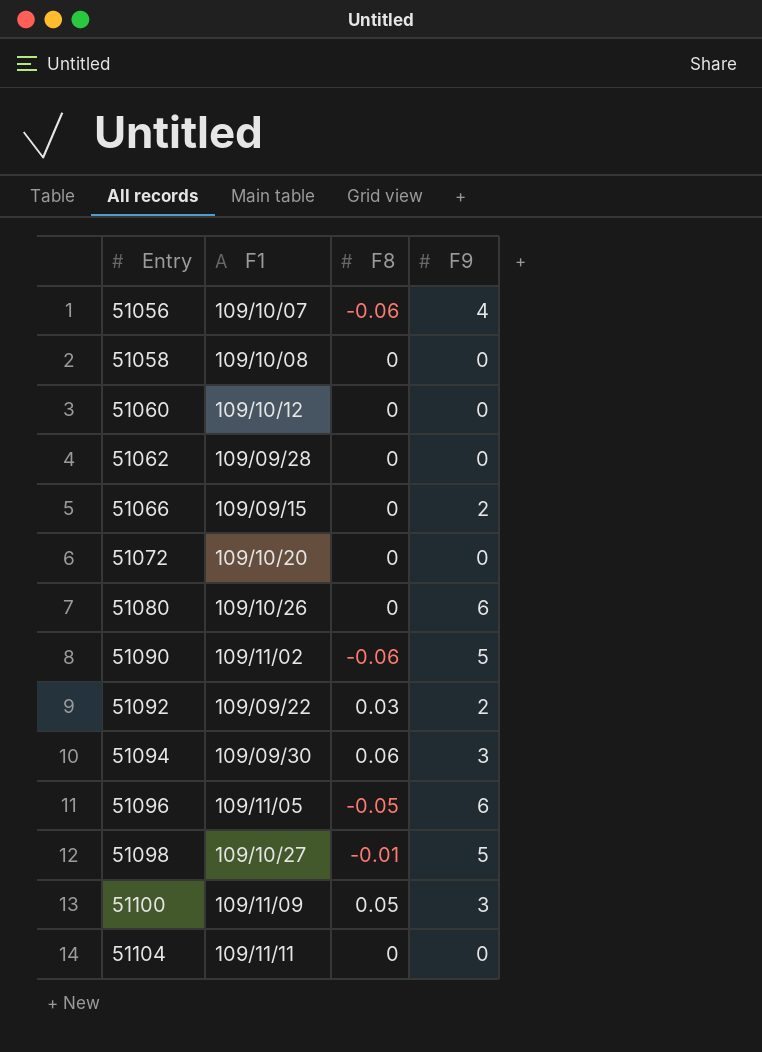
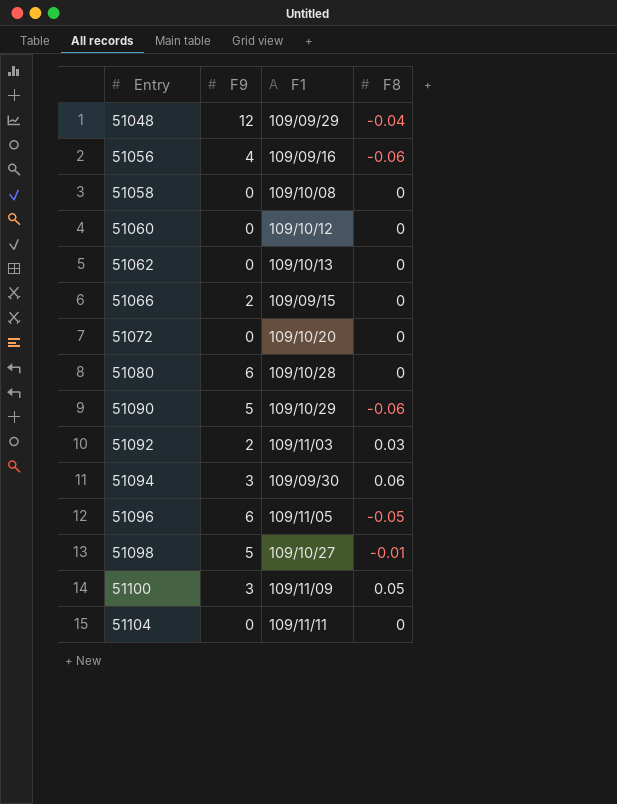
column F9 | position: 4 -> 2
row 51048: none -> 12 | 109/09/29 | -0.04
51056 | F1: 109/10/07 -> 109/09/16
51062 | F1: 109/09/28 -> 109/10/13
51080 | F1: 109/10/26 -> 109/10/28
51090 | F1: 109/11/02 -> 109/10/29
51092 | F1: 109/09/22 -> 109/11/03

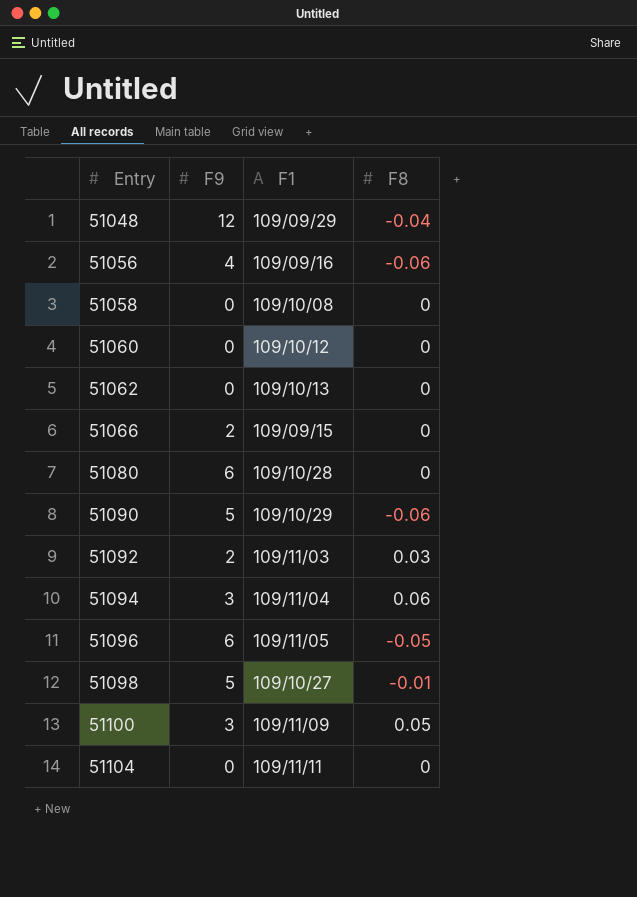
row 51072: 0 | 109/10/20 | 0 -> none
51094 | F1: 109/09/30 -> 109/11/04

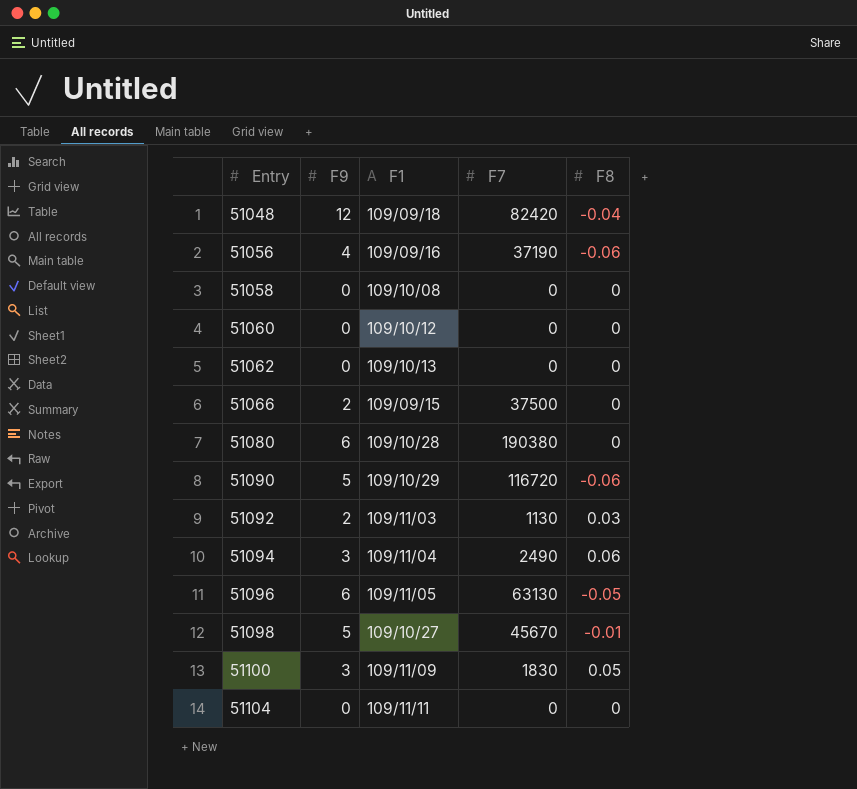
column F7 | position: none -> 4
51048 | F1: 109/09/29 -> 109/09/18

